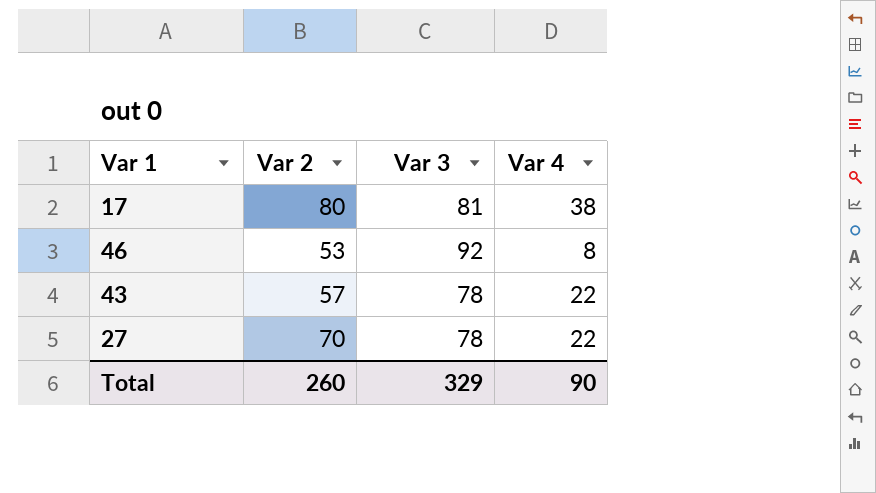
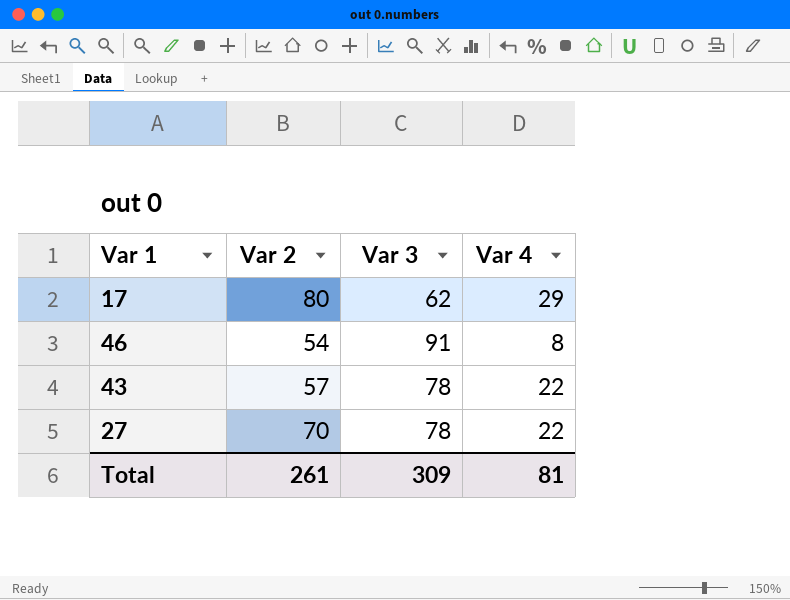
17 | Var 3: 81 -> 62
17 | Var 4: 38 -> 29
46 | Var 2: 53 -> 54
46 | Var 3: 92 -> 91
Total | Var 2: 260 -> 261
Total | Var 3: 329 -> 309
Total | Var 4: 90 -> 81

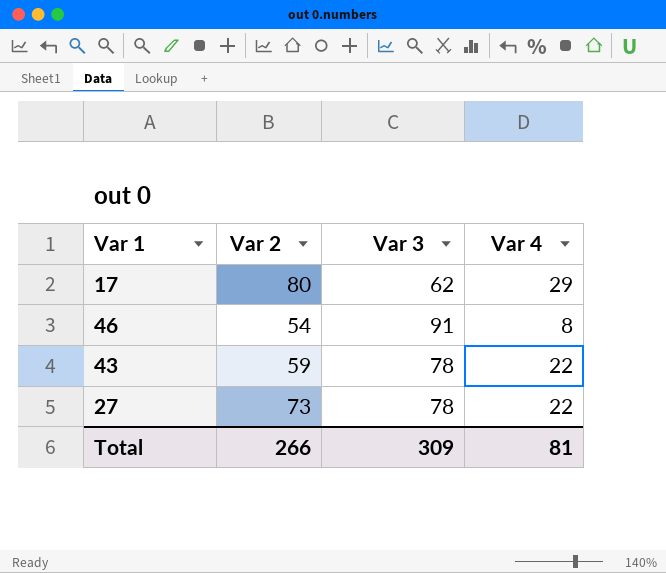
43 | Var 2: 57 -> 59
27 | Var 2: 70 -> 73
Total | Var 2: 261 -> 266

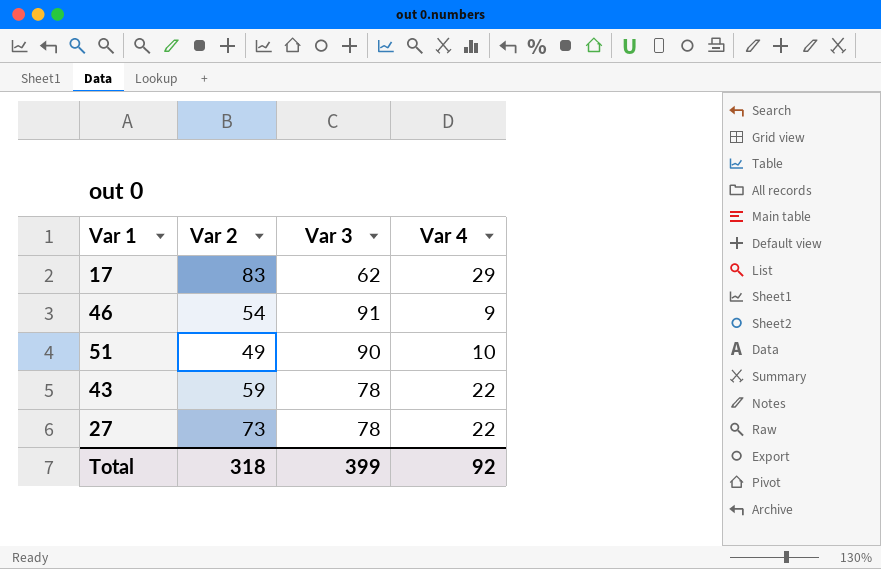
17 | Var 2: 80 -> 83
46 | Var 4: 8 -> 9
row 51: none -> 49 | 90 | 10
Total | Var 2: 266 -> 318
Total | Var 3: 309 -> 399
Total | Var 4: 81 -> 92

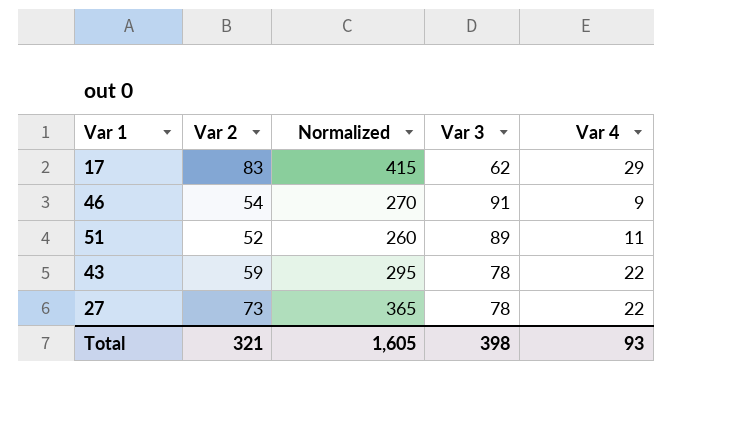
column Normalized | formula: none -> [Var 2] * 5
51 | Var 2: 49 -> 52
51 | Var 3: 90 -> 89
51 | Var 4: 10 -> 11
Total | Var 2: 318 -> 321
Total | Var 3: 399 -> 398
Total | Var 4: 92 -> 93

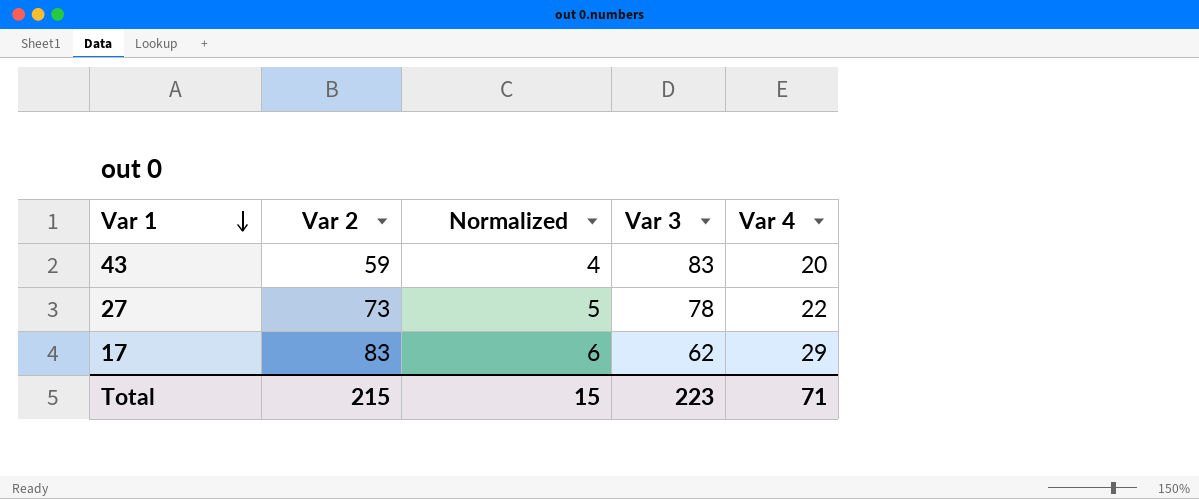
row order: none -> Var 1 descending
column Normalized | formula: [Var 2] * 5 -> [Var 2] * 0.07
row 46: 54 | 270 | 91 | 9 -> none
row 51: 52 | 260 | 89 | 11 -> none
43 | Var 3: 78 -> 83
43 | Var 4: 22 -> 20
Total | Var 2: 321 -> 215
Total | Normalized: 1,605 -> 15
Total | Var 3: 398 -> 223
Total | Var 4: 93 -> 71

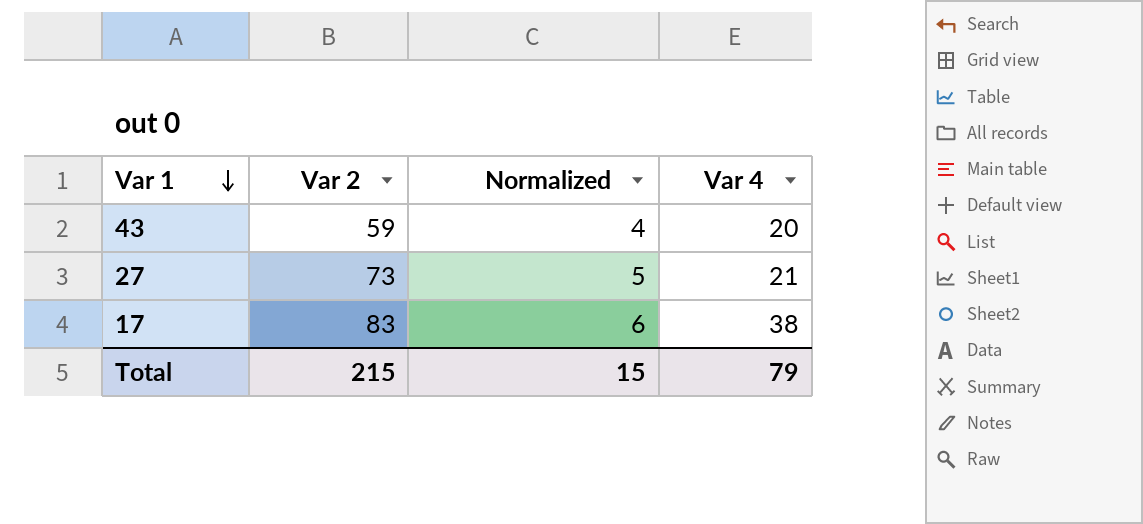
column Var 3 | position: 4 -> none
27 | Var 4: 22 -> 21
17 | Var 4: 29 -> 38
Total | Var 4: 71 -> 79

